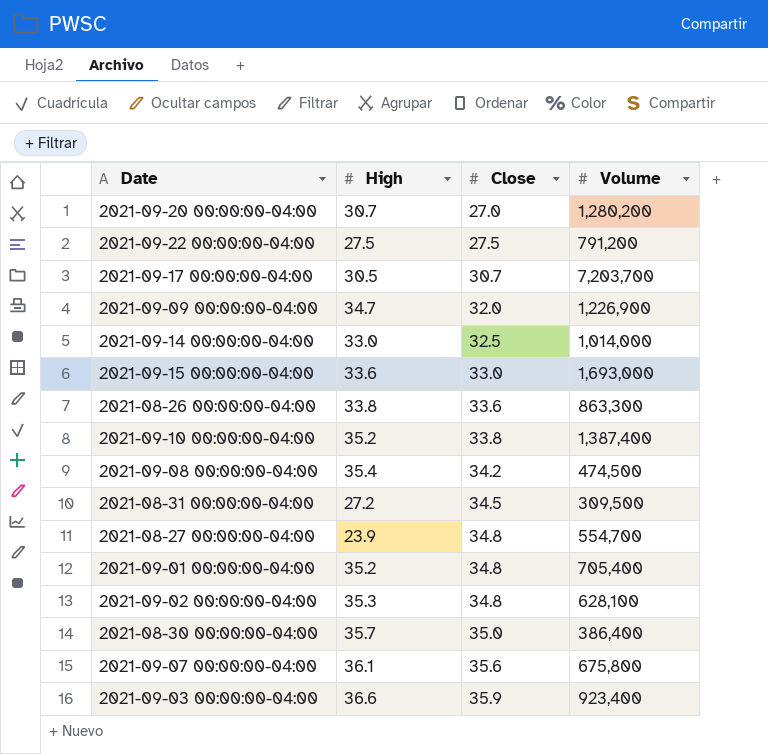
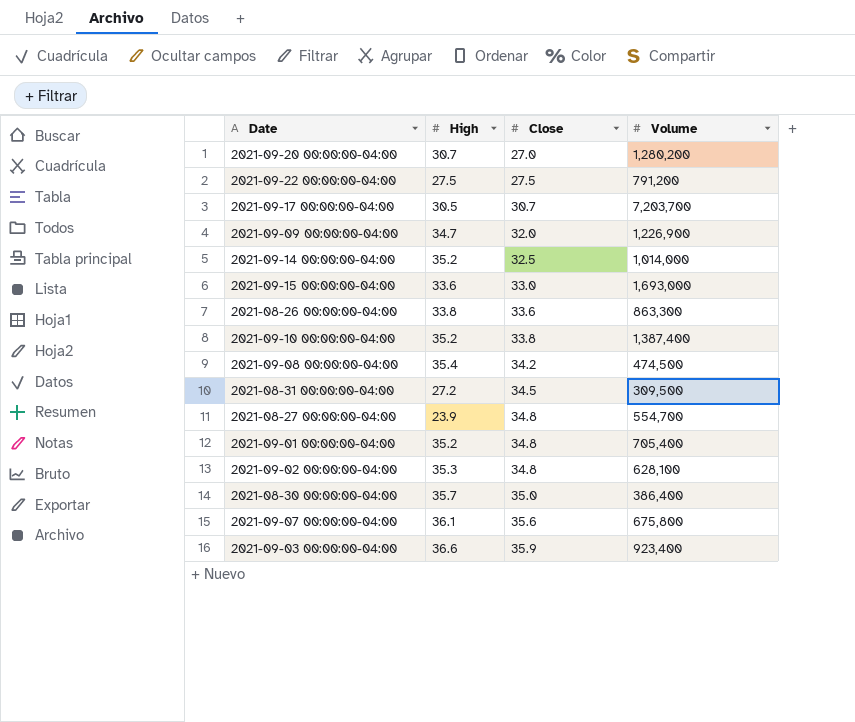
2021-09-14 00:00:00-04:00 | High: 33.0 -> 35.2

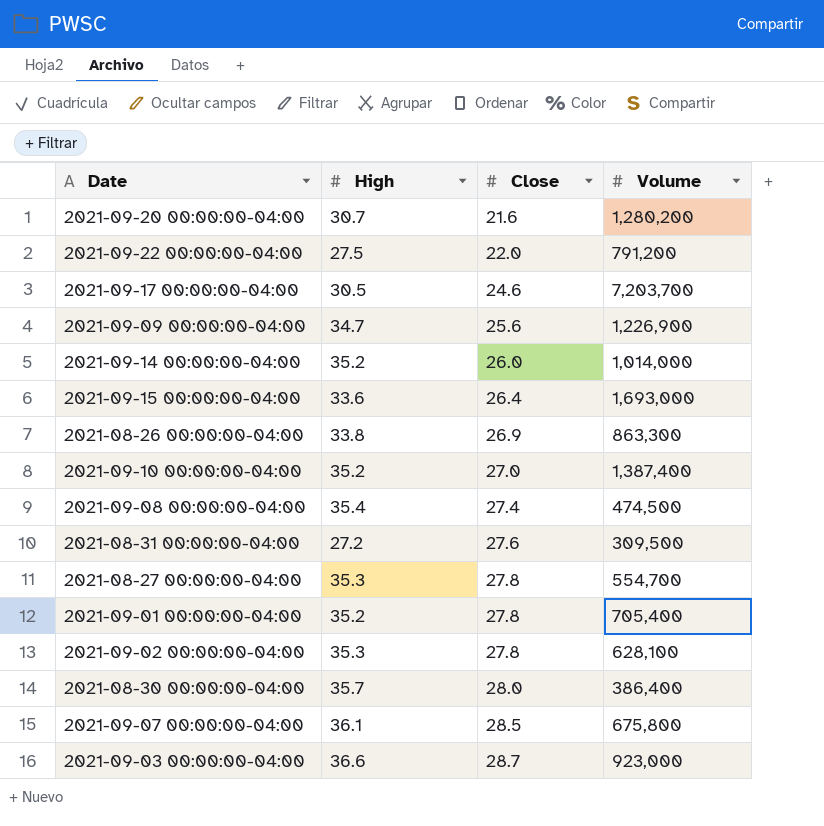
2021-09-20 00:00:00-04:00 | Close: 27.0 -> 21.6
2021-09-22 00:00:00-04:00 | Close: 27.5 -> 22.0
2021-09-17 00:00:00-04:00 | Close: 30.7 -> 24.6
2021-09-09 00:00:00-04:00 | Close: 32.0 -> 25.6
2021-09-14 00:00:00-04:00 | Close: 32.5 -> 26.0
2021-09-15 00:00:00-04:00 | Close: 33.0 -> 26.4
2021-08-26 00:00:00-04:00 | Close: 33.6 -> 26.9
2021-09-10 00:00:00-04:00 | Close: 33.8 -> 27.0
2021-09-08 00:00:00-04:00 | Close: 34.2 -> 27.4
2021-08-31 00:00:00-04:00 | Close: 34.5 -> 27.6
2021-08-27 00:00:00-04:00 | High: 23.9 -> 35.3
2021-08-27 00:00:00-04:00 | Close: 34.8 -> 27.8
2021-09-01 00:00:00-04:00 | Close: 34.8 -> 27.8
2021-09-02 00:00:00-04:00 | Close: 34.8 -> 27.8
2021-08-30 00:00:00-04:00 | Close: 35.0 -> 28.0
2021-09-07 00:00:00-04:00 | Close: 35.6 -> 28.5
2021-09-03 00:00:00-04:00 | Close: 35.9 -> 28.7
2021-09-03 00:00:00-04:00 | Volume: 923,400 -> 923,000

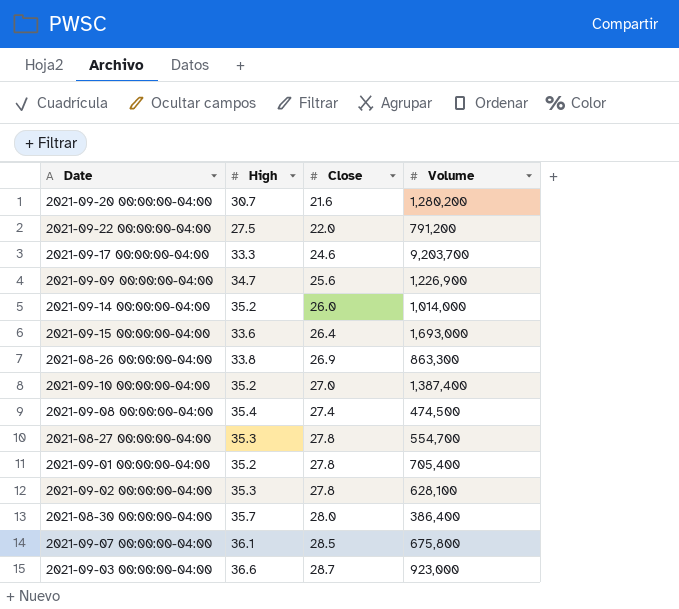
row 2021-08-31 00:00:00-04:00: 27.2 | 27.6 | 309,500 -> none
2021-09-17 00:00:00-04:00 | High: 30.5 -> 33.3
2021-09-17 00:00:00-04:00 | Volume: 7,203,700 -> 9,203,700

